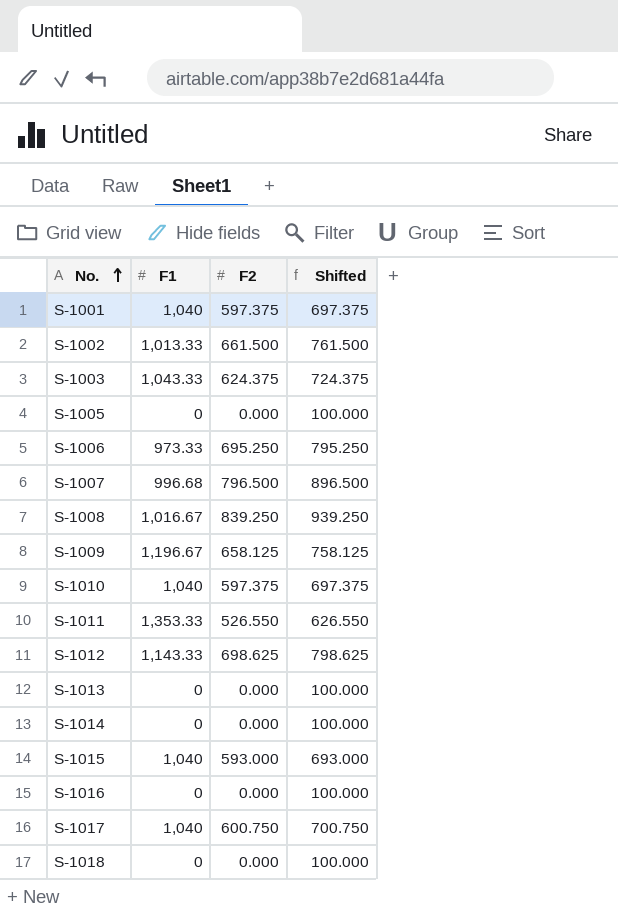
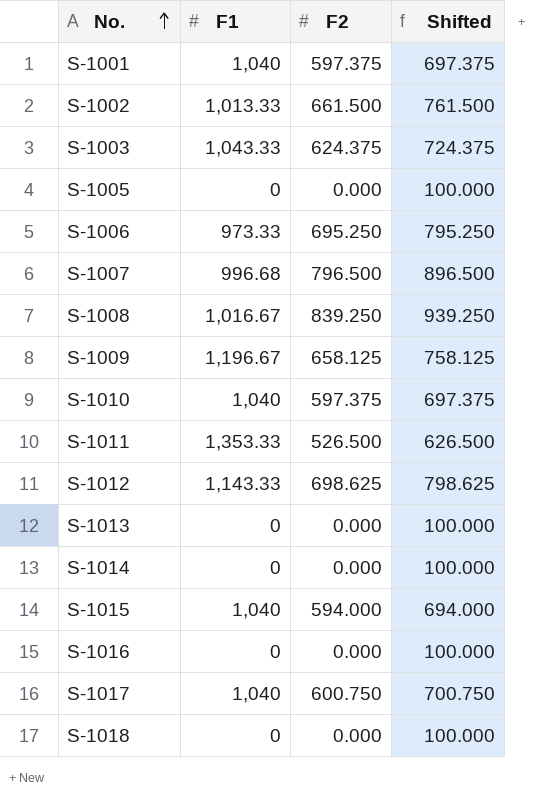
S-1011 | F2: 526.550 -> 526.500
S-1011 | Shifted: 626.550 -> 626.500
S-1015 | F2: 593.000 -> 594.000
S-1015 | Shifted: 693.000 -> 694.000

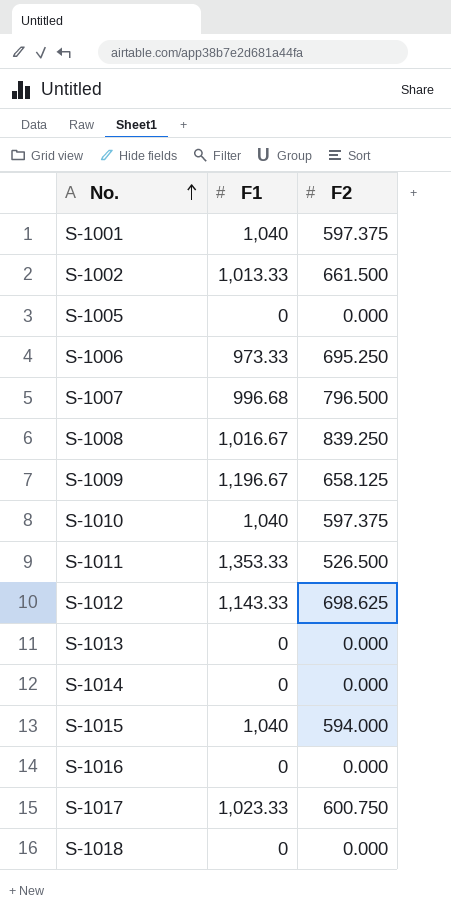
column Shifted | formula: [F2] + 100 -> none
row S-1003: 1,043.33 | 624.375 | 724.375 -> none
S-1017 | F1: 1,040 -> 1,023.33

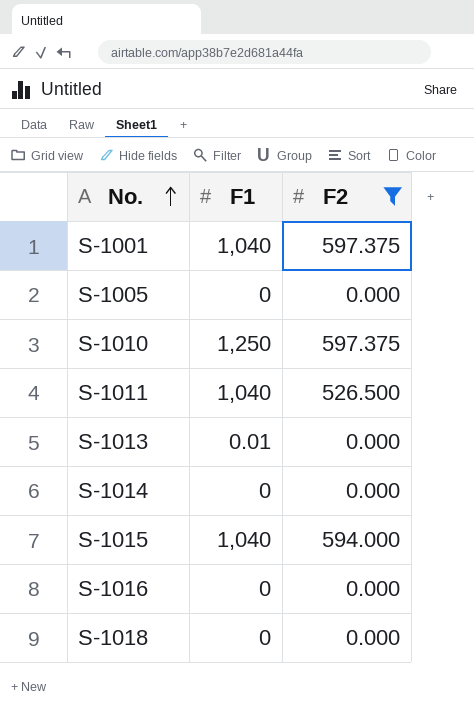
filter: none -> F2 <= 597.375
S-1010 | F1: 1,040 -> 1,250
S-1011 | F1: 1,353.33 -> 1,040
S-1013 | F1: 0 -> 0.01

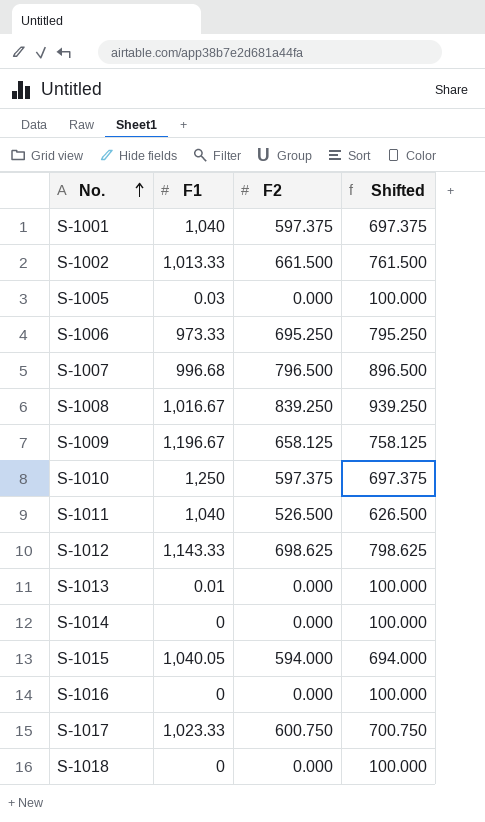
filter: F2 <= 597.375 -> none
column Shifted | formula: none -> [F2] + 100
S-1005 | F1: 0 -> 0.03
S-1015 | F1: 1,040 -> 1,040.05

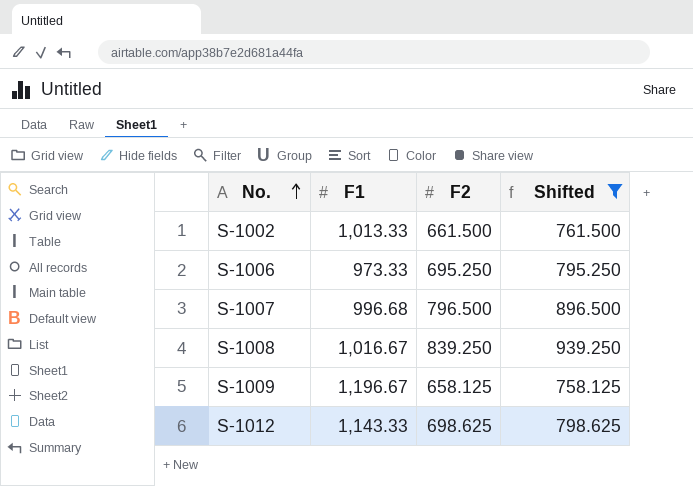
filter: none -> Shifted >= 758.125

